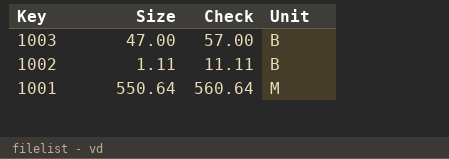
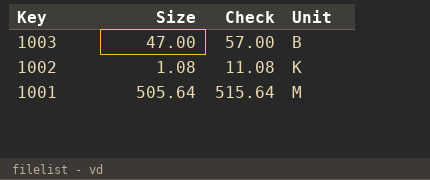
1002 | Size: 1.11 -> 1.08
1002 | Check: 11.11 -> 11.08
1002 | Unit: B -> K
1001 | Size: 550.64 -> 505.64
1001 | Check: 560.64 -> 515.64

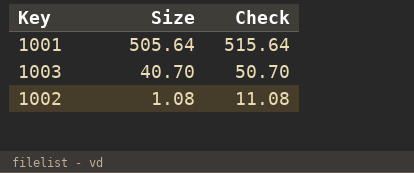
row order: Key descending -> Size descending
column Unit | position: 4 -> none
1003 | Size: 47.00 -> 40.70
1003 | Check: 57.00 -> 50.70

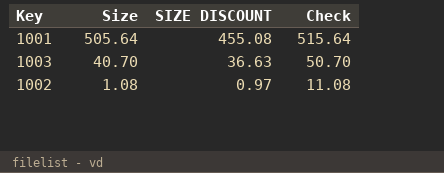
column SIZE DISCOUNT | formula: none -> [Size] * 0.9

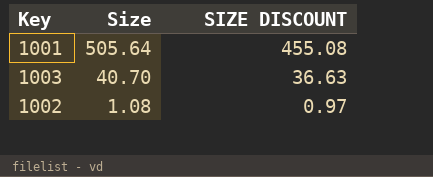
column Check | formula: [Size] + 10 -> none

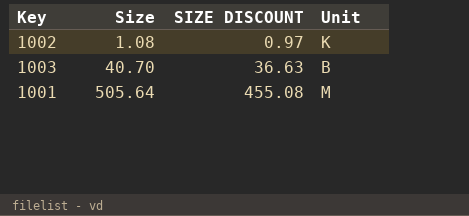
row order: Size descending -> Size ascending
column Unit | position: none -> 4

